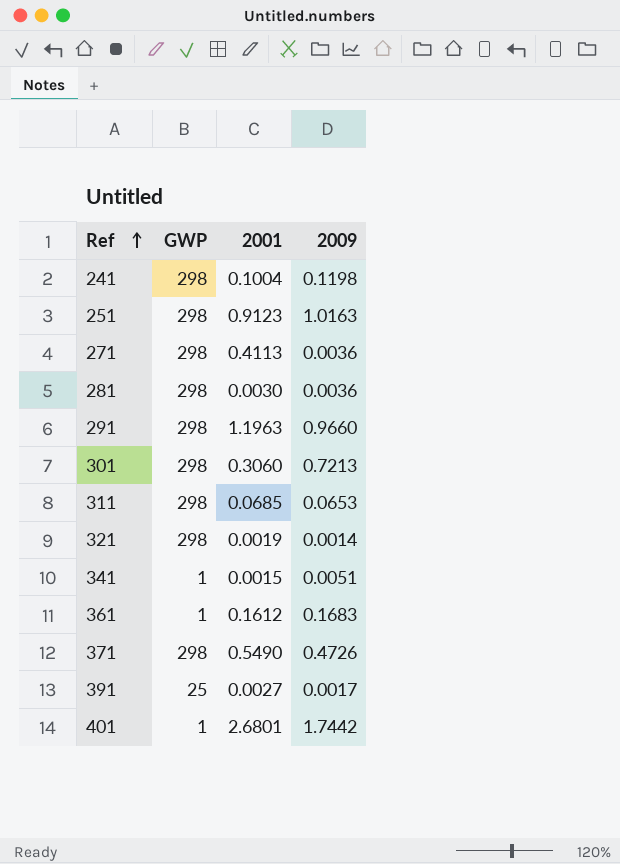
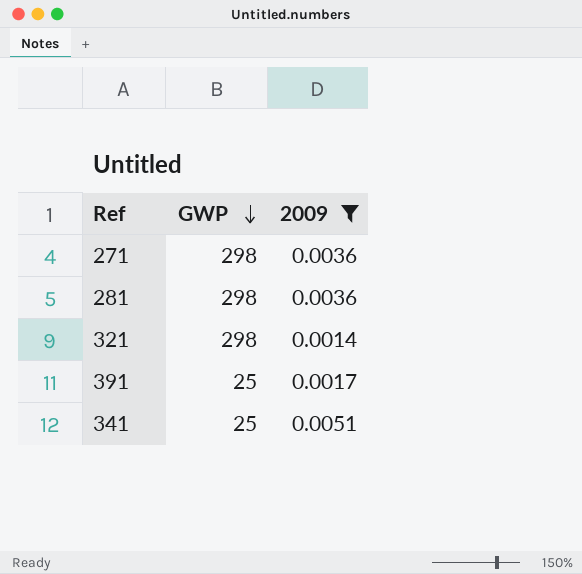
filter: none -> 2009 <= 0.0051
row order: Ref ascending -> GWP descending
column 2001 | position: 3 -> none
341 | GWP: 1 -> 25

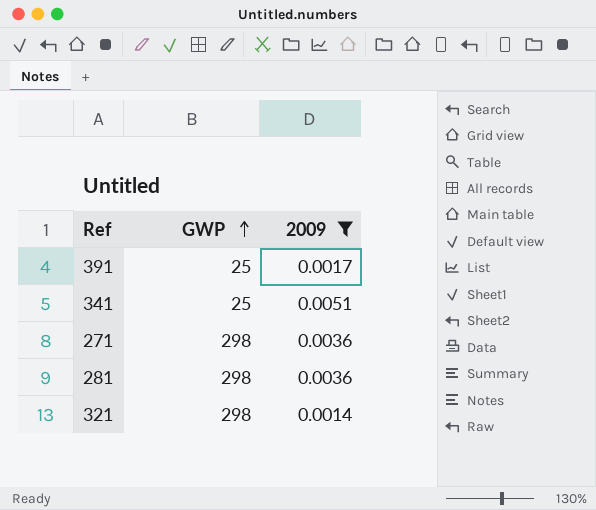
row order: GWP descending -> GWP ascending

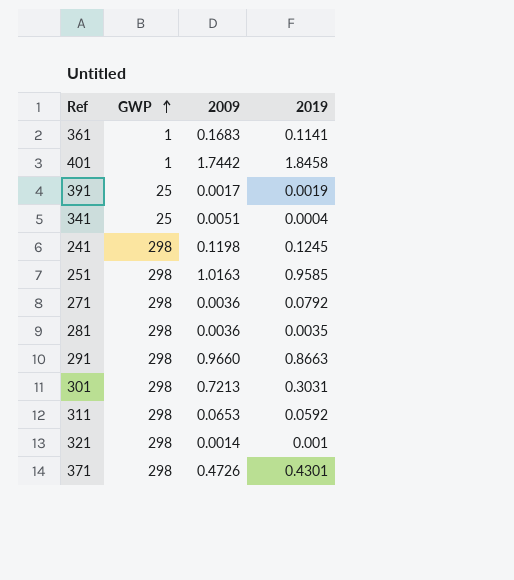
filter: 2009 <= 0.0051 -> none
column 2019 | position: none -> 4

